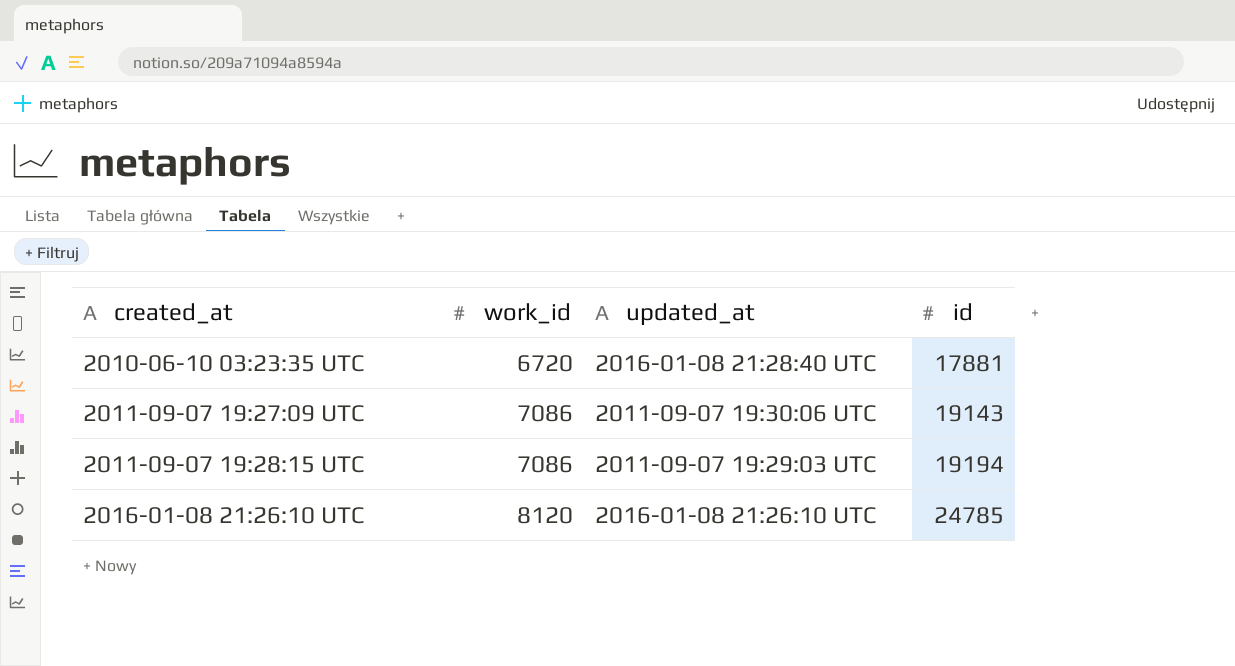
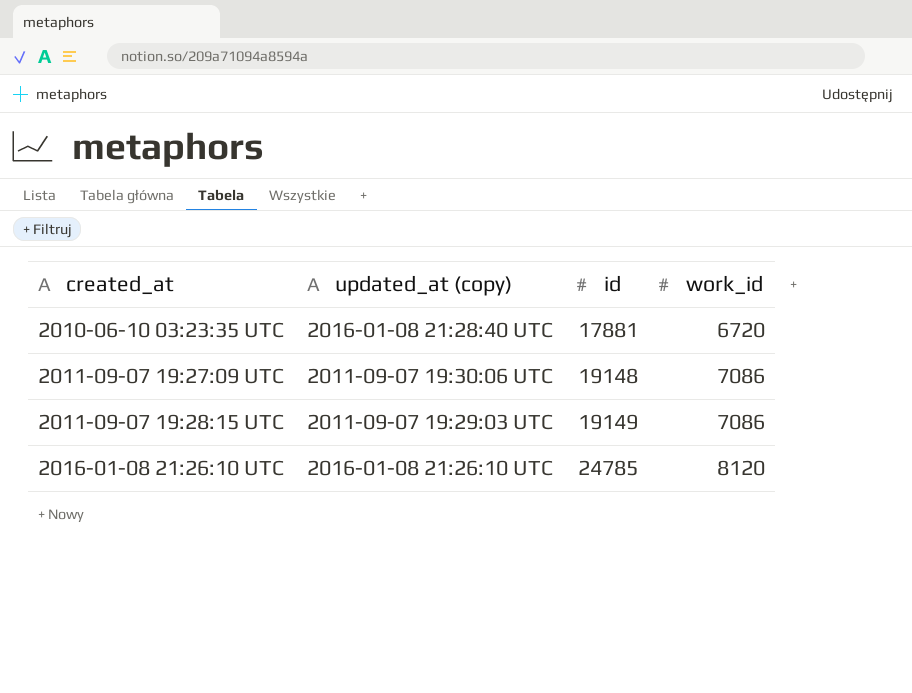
column name: updated_at -> updated_at (copy)
column work_id | position: 2 -> 4
2011-09-07 19:27:09 UTC | id: 19143 -> 19148
2011-09-07 19:28:15 UTC | id: 19194 -> 19149

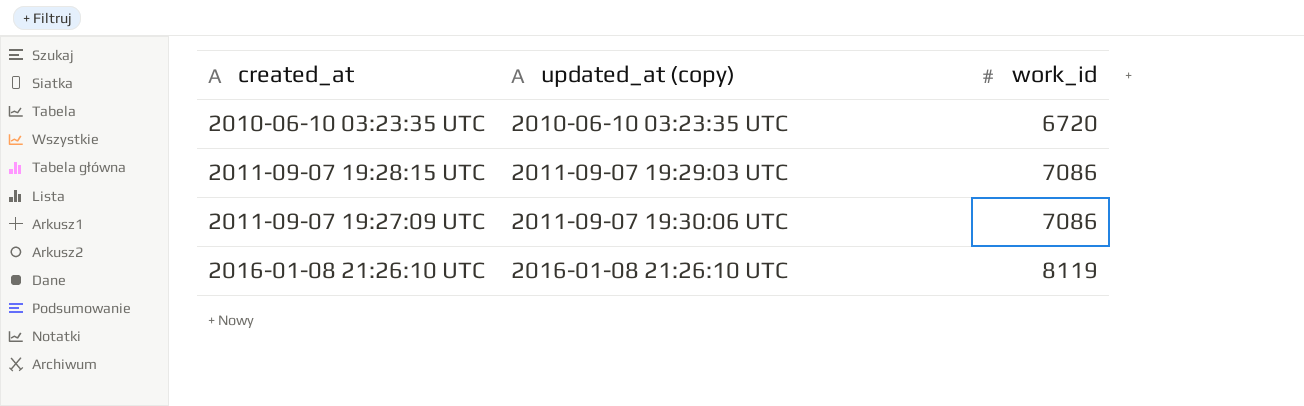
row order: created_at ascending -> updated_at (copy) ascending
column id | position: 3 -> none
2010-06-10 03:23:35 UTC | updated_at (copy): 2016-01-08 21:28:40 UTC -> 2010-06-10 03:23:35 UTC
2016-01-08 21:26:10 UTC | work_id: 8120 -> 8119

